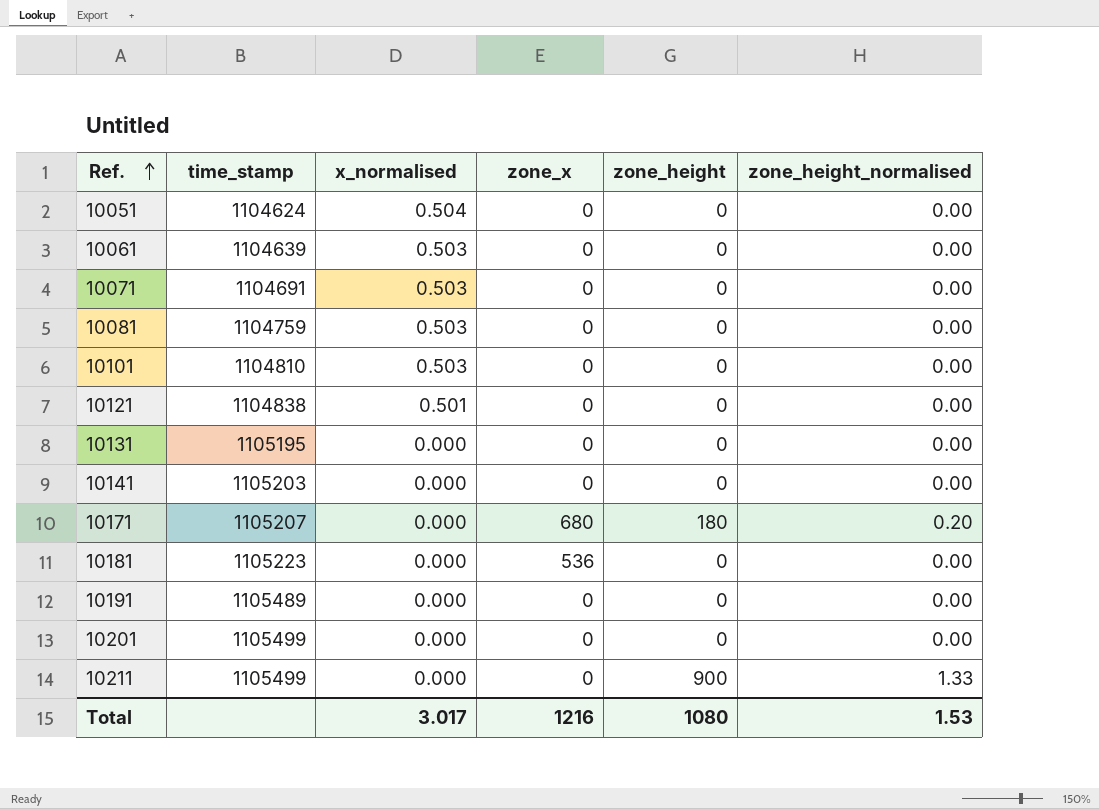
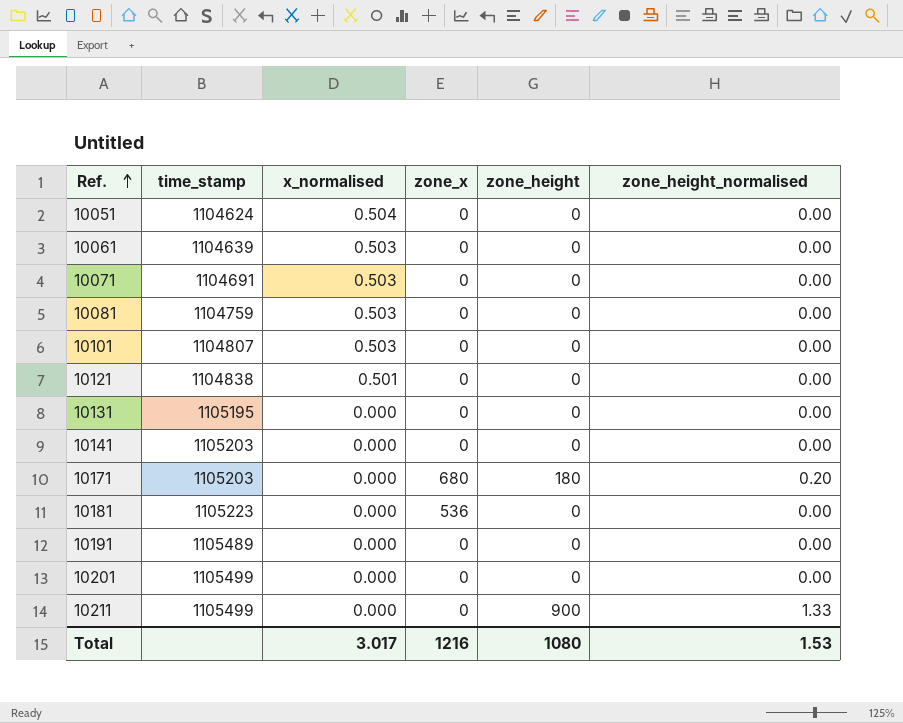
10101 | time_stamp: 1104810 -> 1104807
10171 | time_stamp: 1105207 -> 1105203

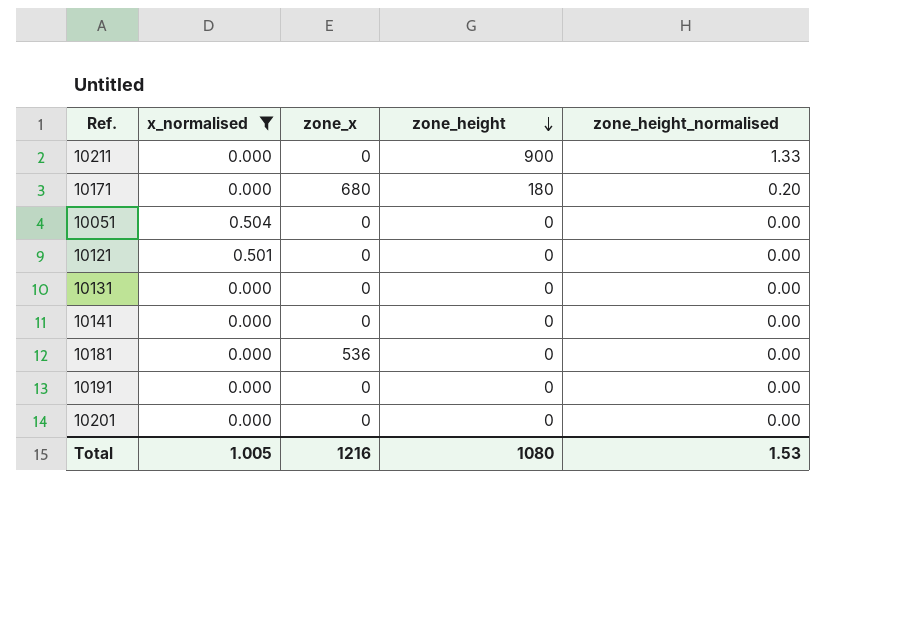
filter: none -> x_normalised != 0.503
row order: Ref. ascending -> zone_height descending
column time_stamp | position: 2 -> none
Total | x_normalised: 3.017 -> 1.005

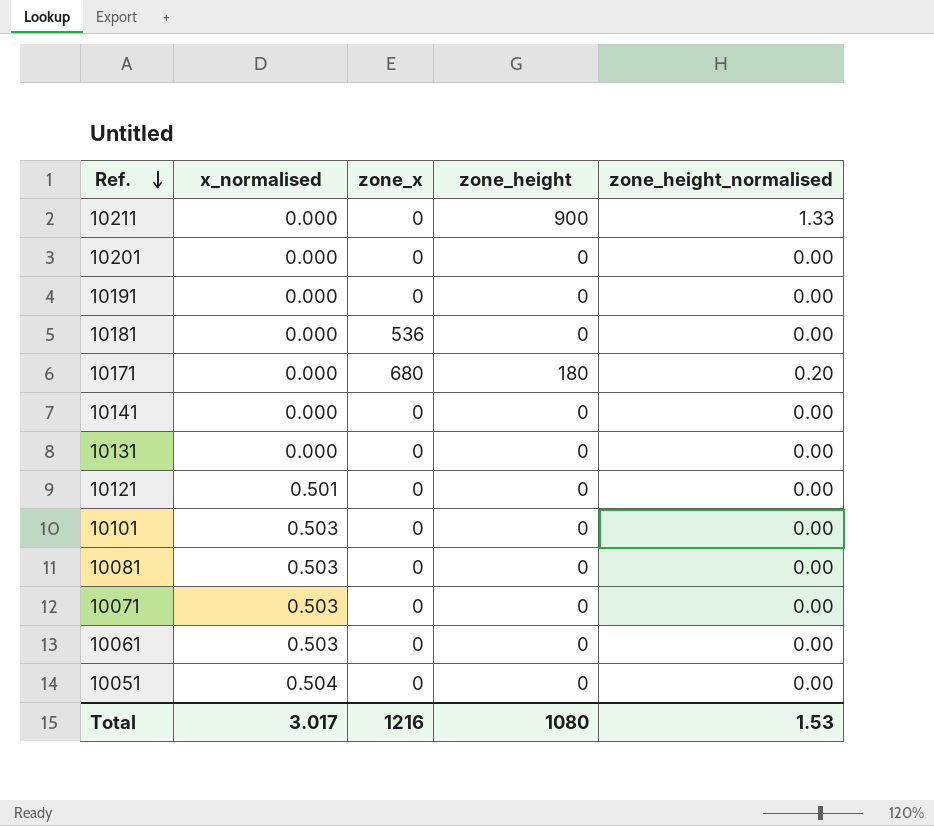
filter: x_normalised != 0.503 -> none
row order: zone_height descending -> Ref. descending
Total | x_normalised: 1.005 -> 3.017

